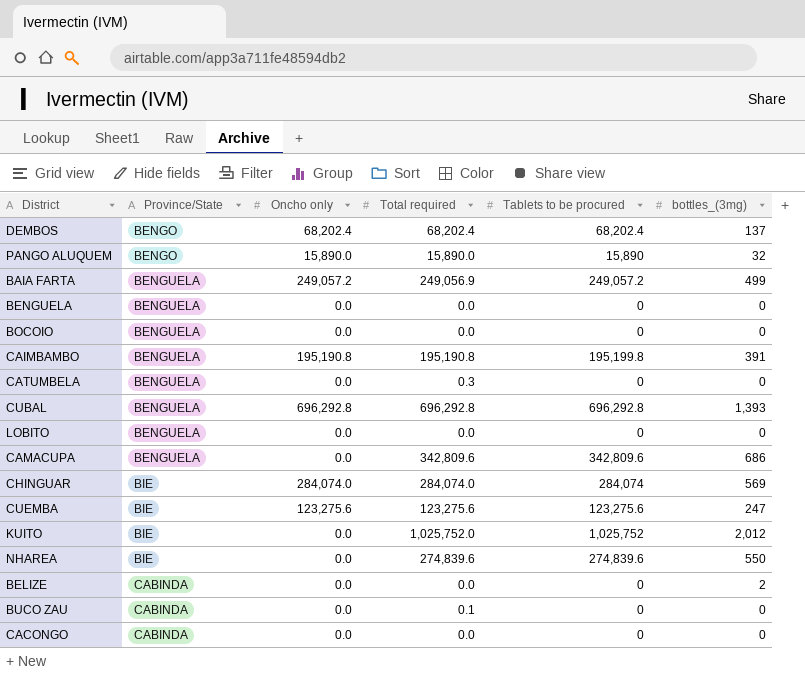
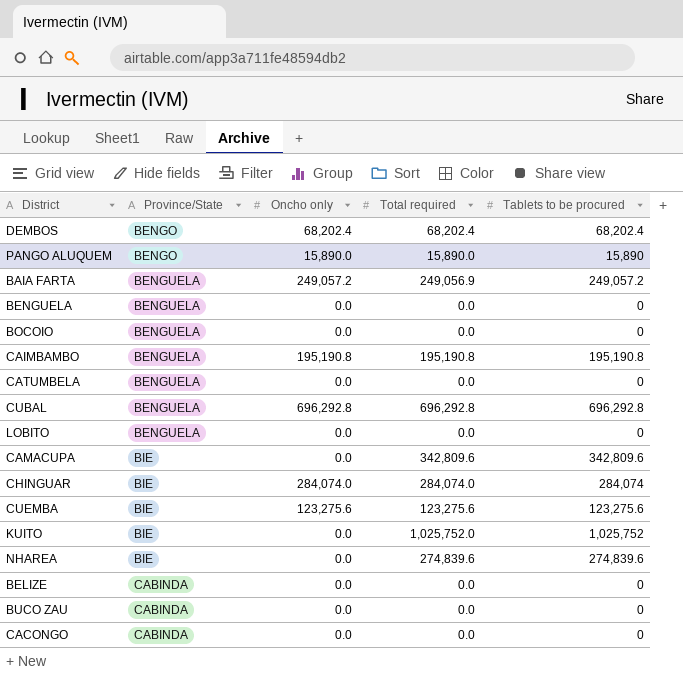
column bottles_(3mg) | position: 6 -> none
CAIMBAMBO | Tablets to be procured: 195,199.8 -> 195,190.8
CATUMBELA | Total required: 0.3 -> 0.0
CAMACUPA | Province/State: BENGUELA -> BIE
BUCO ZAU | Total required: 0.1 -> 0.0

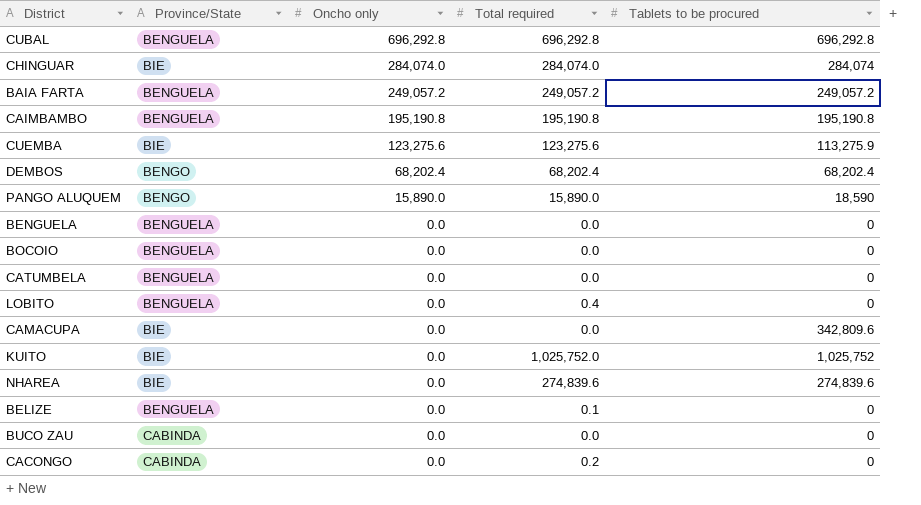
row order: Province/State ascending -> Oncho only descending
BAIA FARTA | Total required: 249,056.9 -> 249,057.2
CUEMBA | Tablets to be procured: 123,275.6 -> 113,275.9
PANGO ALUQUEM | Tablets to be procured: 15,890 -> 18,590
LOBITO | Total required: 0.0 -> 0.4
CAMACUPA | Total required: 342,809.6 -> 0.0
BELIZE | Province/State: CABINDA -> BENGUELA
BELIZE | Total required: 0.0 -> 0.1
CACONGO | Total required: 0.0 -> 0.2

